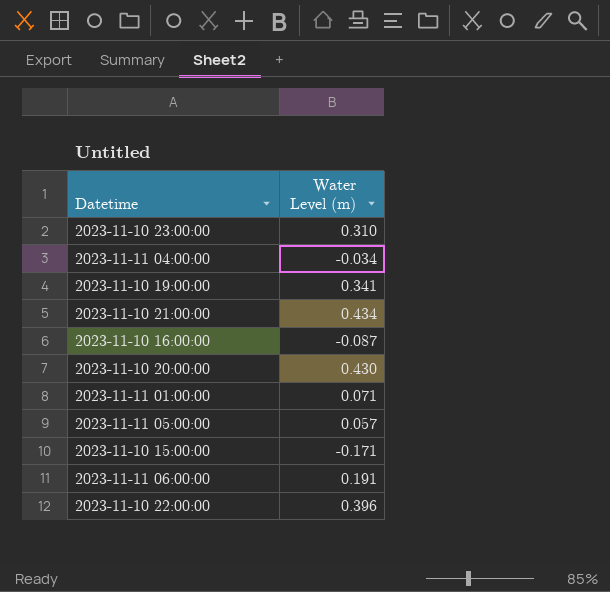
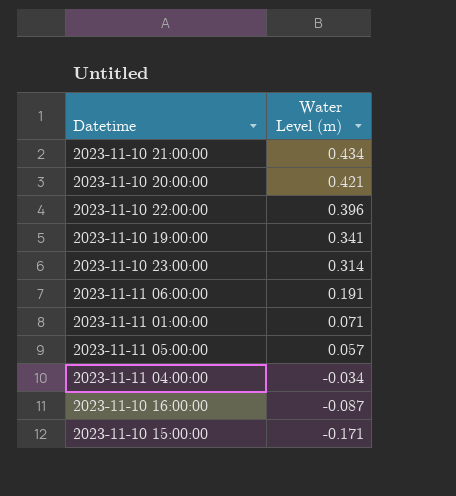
row order: none -> Water Level (m) descending
2023-11-10 20:00:00 | Water Level (m): 0.430 -> 0.421
2023-11-10 23:00:00 | Water Level (m): 0.310 -> 0.314

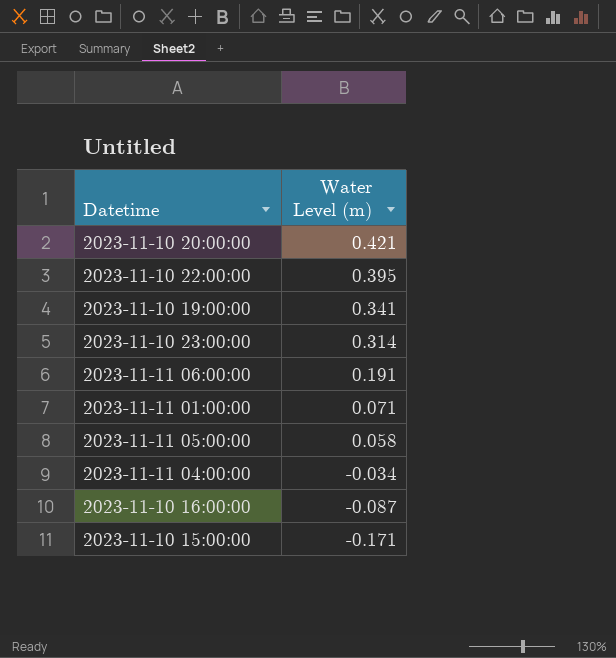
row 2023-11-10 21:00:00: 0.434 -> none
2023-11-10 22:00:00 | Water Level (m): 0.396 -> 0.395
2023-11-11 05:00:00 | Water Level (m): 0.057 -> 0.058

